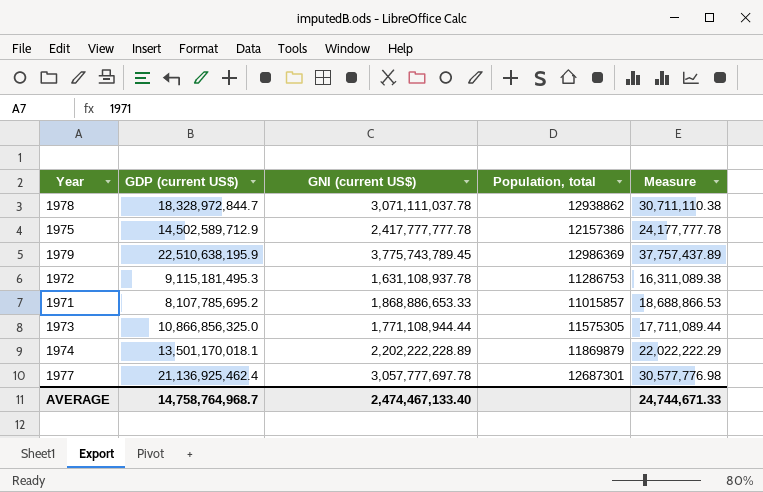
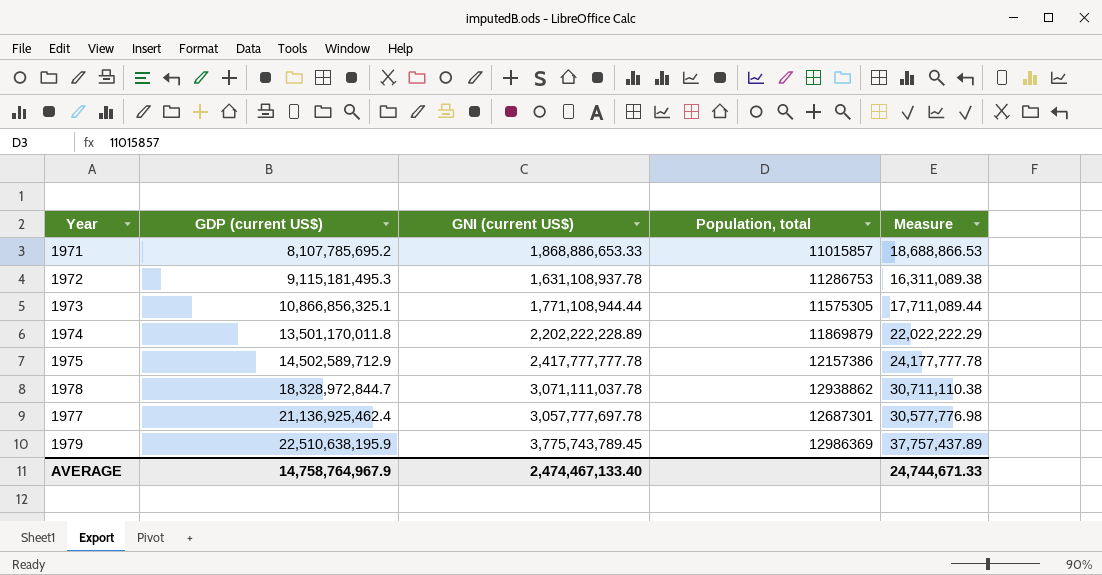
row order: none -> GDP (current US$) ascending
1973 | GDP (current US$): 10,866,856,325.0 -> 10,866,856,325.1
1974 | GDP (current US$): 13,501,170,018.1 -> 13,501,170,011.8
AVERAGE | GDP (current US$): 14,758,764,968.7 -> 14,758,764,967.9

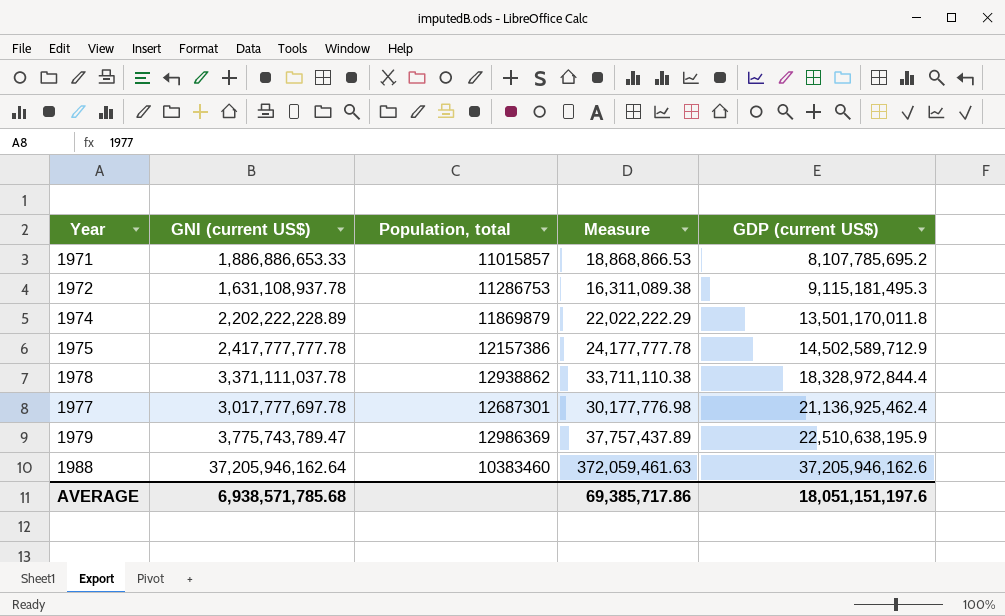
column GDP (current US$) | position: 2 -> 5
row 1973: 10,866,856,325.1 | 1,771,108,944.44 | 11575305 | 17,711,089.44 -> none
1971 | GNI (current US$): 1,868,886,653.33 -> 1,886,886,653.33
1971 | Measure: 18,688,866.53 -> 18,868,866.53
1978 | GNI (current US$): 3,071,111,037.78 -> 3,371,111,037.78
1978 | Measure: 30,711,110.38 -> 33,711,110.38
1978 | GDP (current US$): 18,328,972,844.7 -> 18,328,972,844.4
1977 | GNI (current US$): 3,057,777,697.78 -> 3,017,777,697.78
1977 | Measure: 30,577,776.98 -> 30,177,776.98
1979 | GNI (current US$): 3,775,743,789.45 -> 3,775,743,789.47
row 1988: none -> 37,205,946,162.64 | 10383460 | 372,059,461.63 | 37,205,946,162.6
AVERAGE | GNI (current US$): 2,474,467,133.40 -> 6,938,571,785.68
AVERAGE | Measure: 24,744,671.33 -> 69,385,717.86
AVERAGE | GDP (current US$): 14,758,764,967.9 -> 18,051,151,197.6

